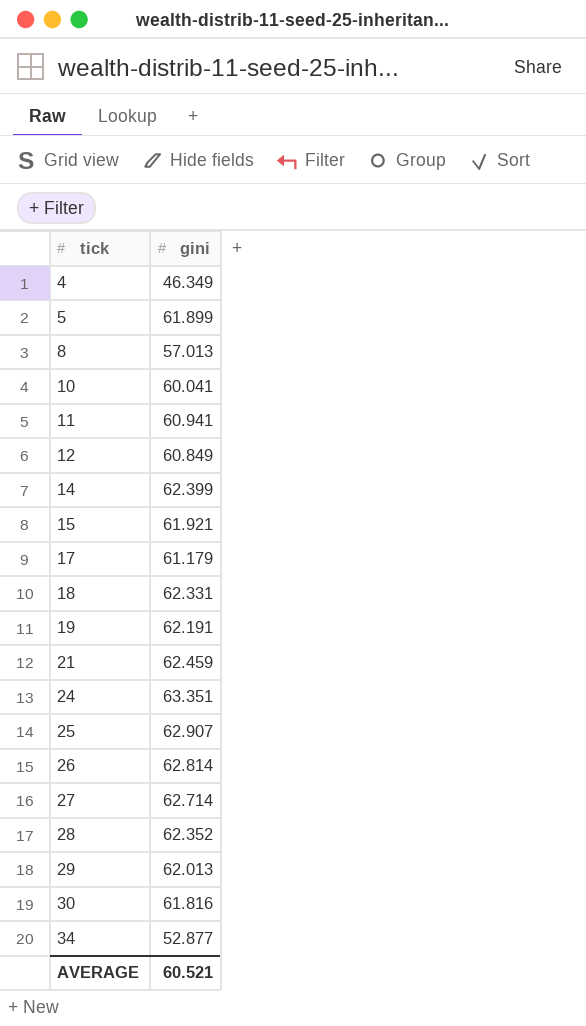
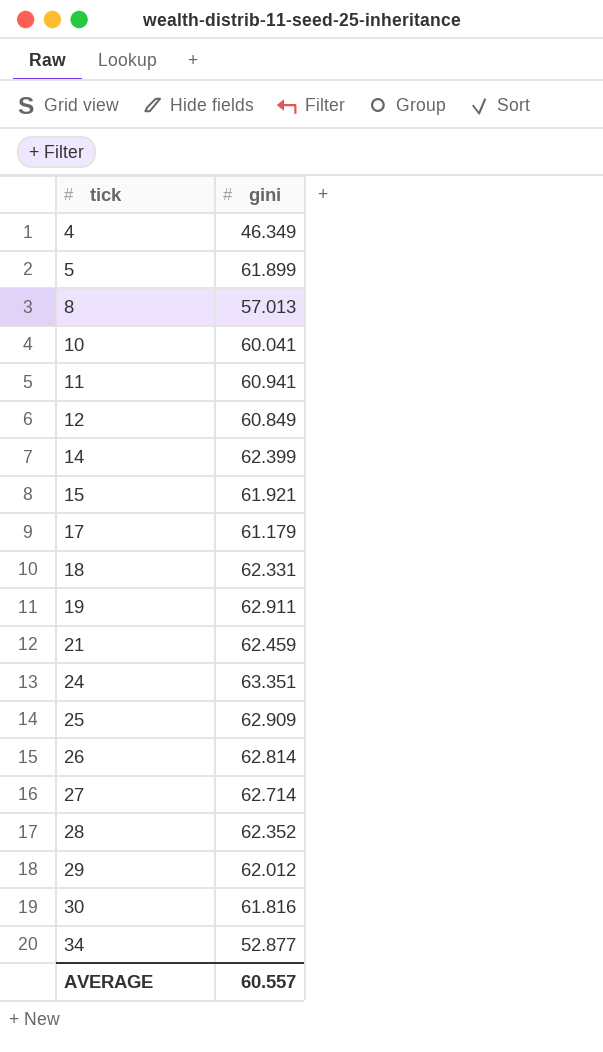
19 | gini: 62.191 -> 62.911
25 | gini: 62.907 -> 62.909
29 | gini: 62.013 -> 62.012
AVERAGE | gini: 60.521 -> 60.557

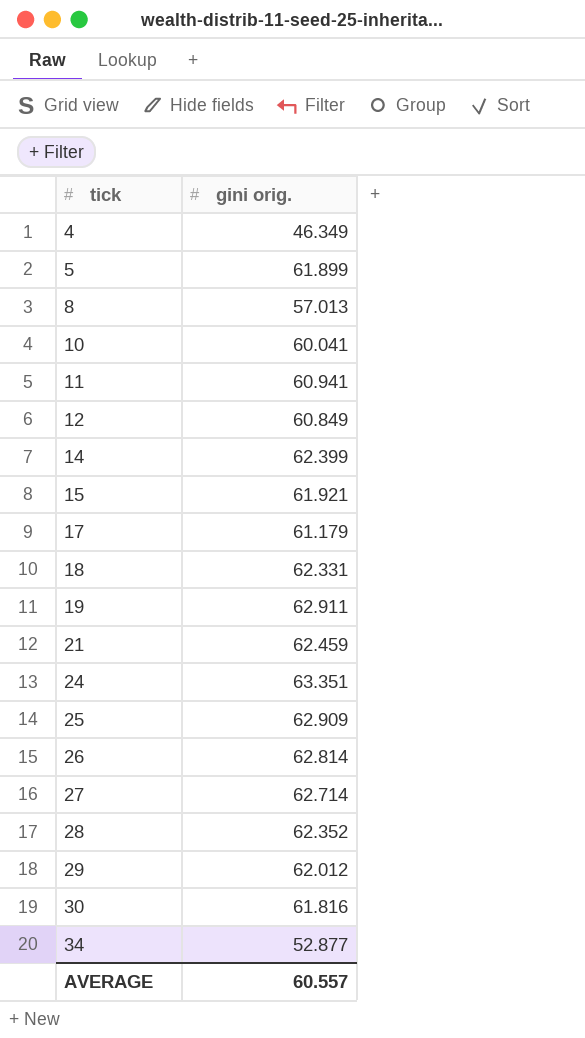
column name: gini -> gini orig.

